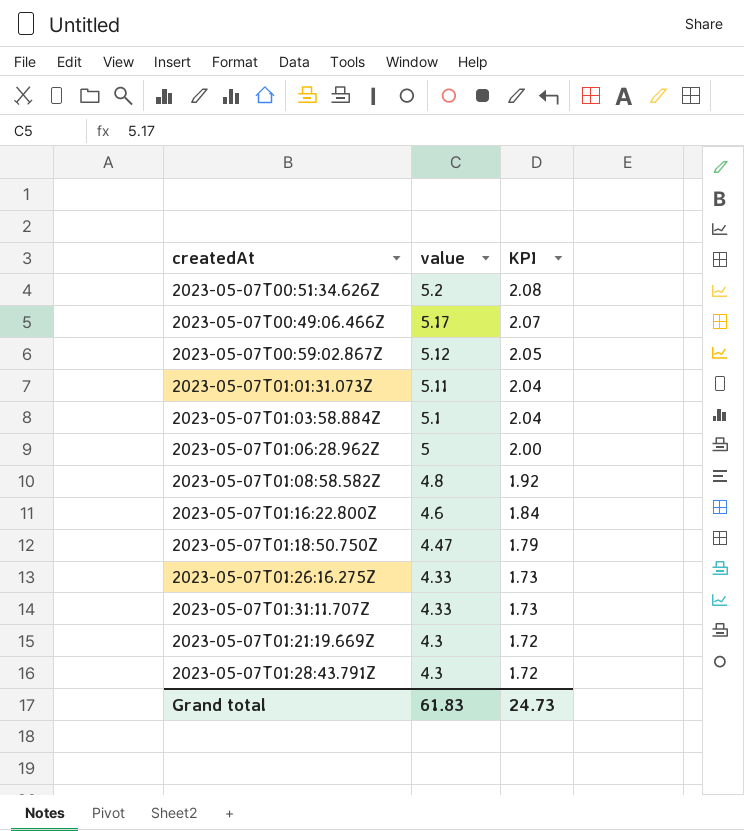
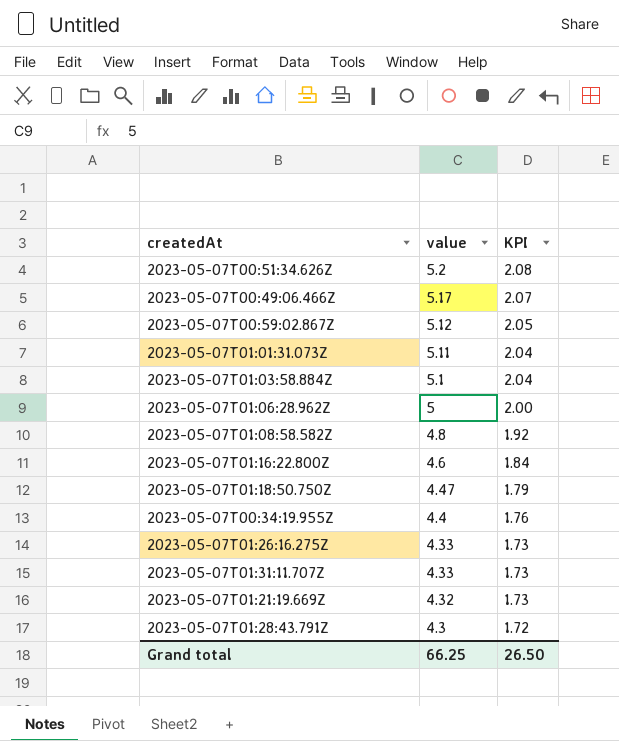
row 2023-05-07T00:34:19.955Z: none -> 4.4 | 1.76
2023-05-07T01:21:19.669Z | value: 4.3 -> 4.32
2023-05-07T01:21:19.669Z | KPI: 1.72 -> 1.73
Grand total | value: 61.83 -> 66.25
Grand total | KPI: 24.73 -> 26.50

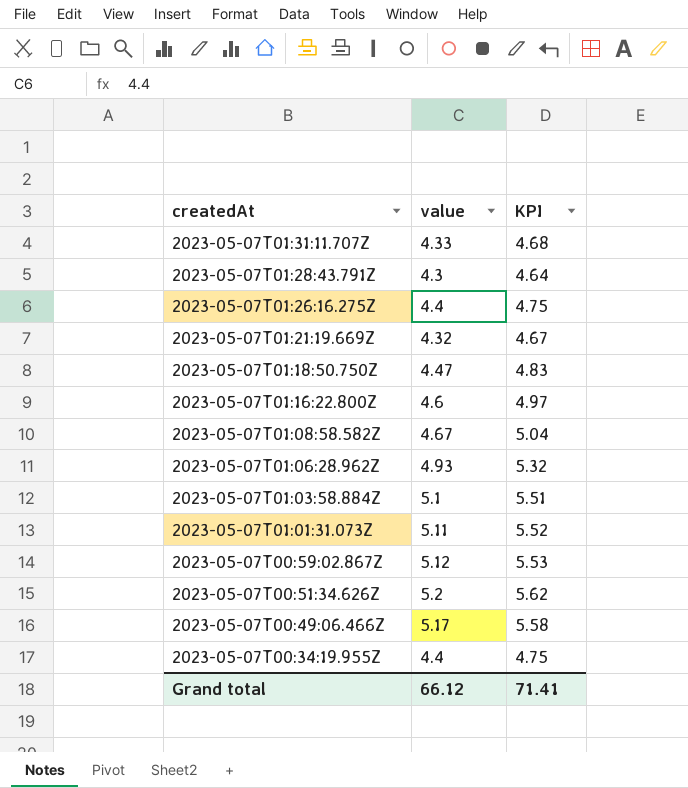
row order: value descending -> createdAt descending
column KPI | formula: [value] * 0.4 -> [value] * 1.08
2023-05-07T01:26:16.275Z | value: 4.33 -> 4.4
2023-05-07T01:08:58.582Z | value: 4.8 -> 4.67
2023-05-07T01:06:28.962Z | value: 5 -> 4.93
Grand total | value: 66.25 -> 66.12
Grand total | KPI: 26.50 -> 71.41

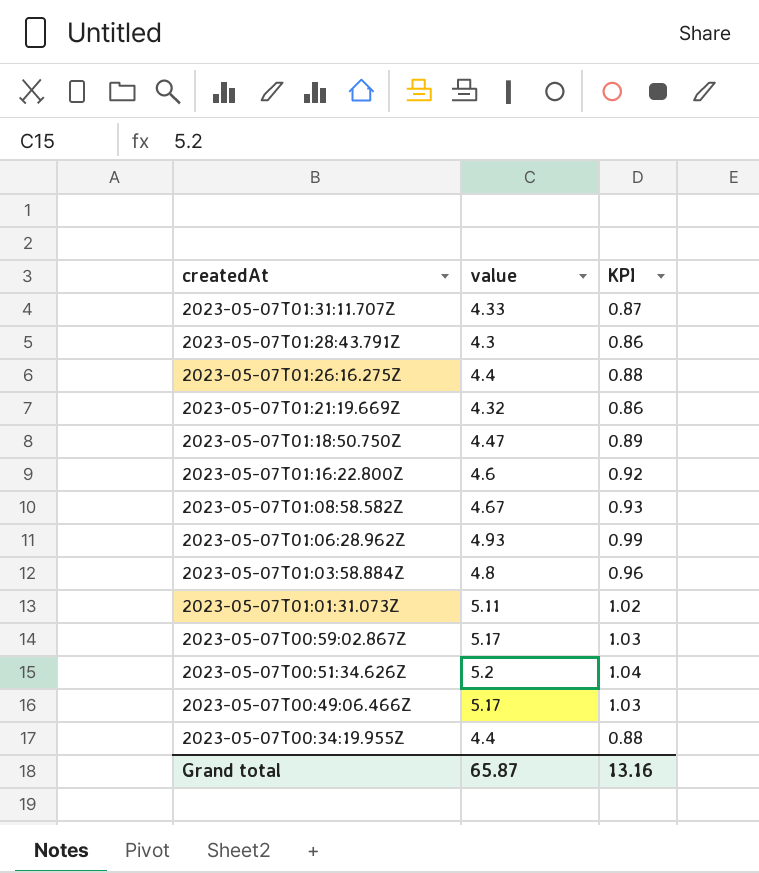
column KPI | formula: [value] * 1.08 -> [value] * 0.2
2023-05-07T01:03:58.884Z | value: 5.1 -> 4.8
2023-05-07T00:59:02.867Z | value: 5.12 -> 5.17
Grand total | value: 66.12 -> 65.87
Grand total | KPI: 71.41 -> 13.16

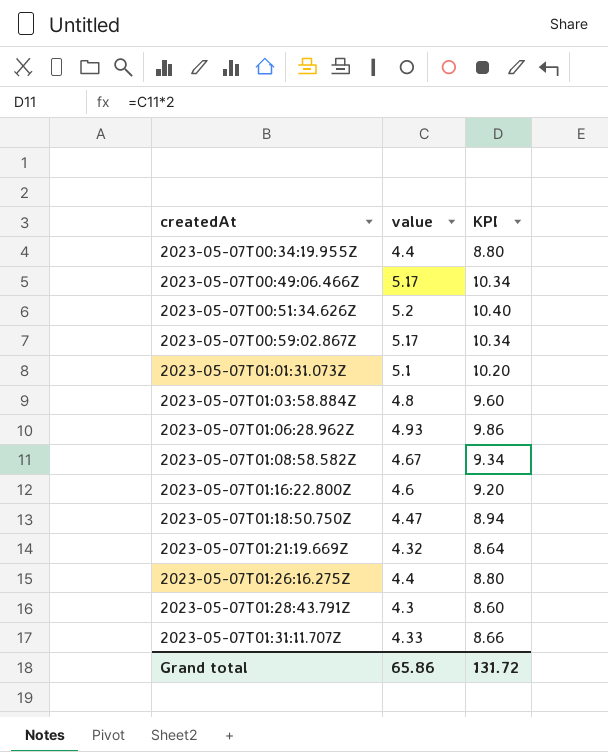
row order: createdAt descending -> createdAt ascending
column KPI | formula: [value] * 0.2 -> [value] * 2
2023-05-07T01:01:31.073Z | value: 5.11 -> 5.1
Grand total | value: 65.87 -> 65.86
Grand total | KPI: 13.16 -> 131.72

